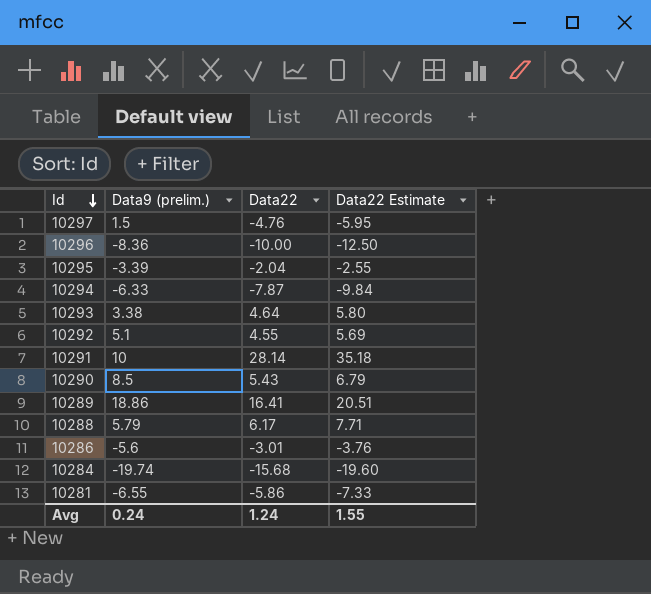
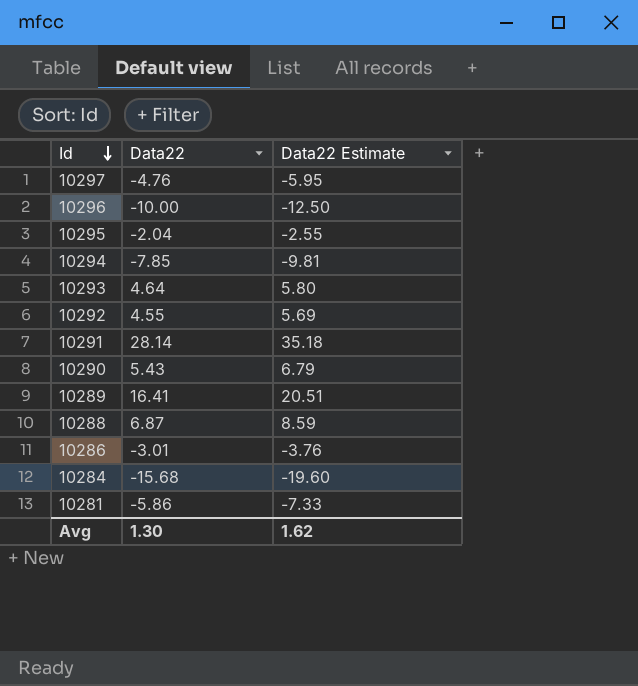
column Data9 (prelim.) | position: 2 -> none
10294 | Data22: -7.87 -> -7.85
10294 | Data22 Estimate: -9.84 -> -9.81
10288 | Data22: 6.17 -> 6.87
10288 | Data22 Estimate: 7.71 -> 8.59
Avg | Data22: 1.24 -> 1.30
Avg | Data22 Estimate: 1.55 -> 1.62

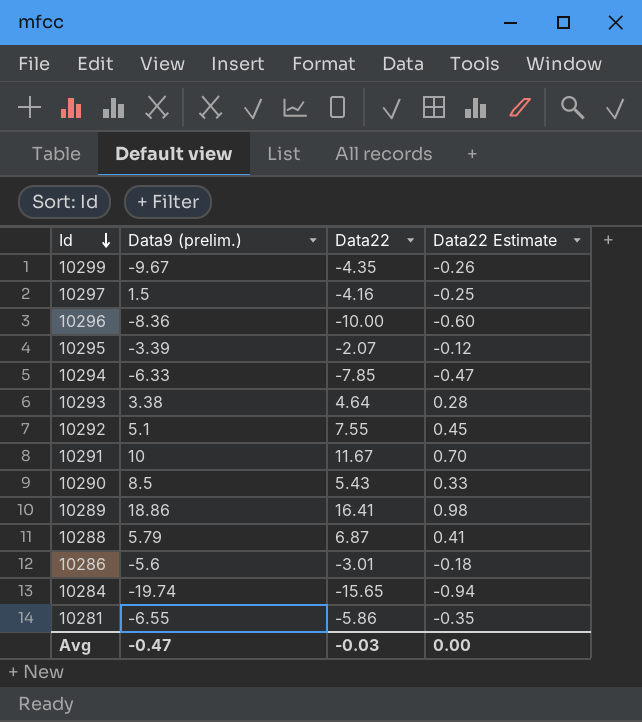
column Data9 (prelim.) | position: none -> 2
column Data22 Estimate | formula: [Data22] * 1.25 -> [Data22] * 0.06
row 10299: none -> -9.67 | -4.35 | -0.26
10297 | Data22: -4.76 -> -4.16
10295 | Data22: -2.04 -> -2.07
10292 | Data22: 4.55 -> 7.55
10291 | Data22: 28.14 -> 11.67
10284 | Data22: -15.68 -> -15.65
Avg | Data22: 1.30 -> -0.03
Avg | Data22 Estimate: 1.62 -> 0.00

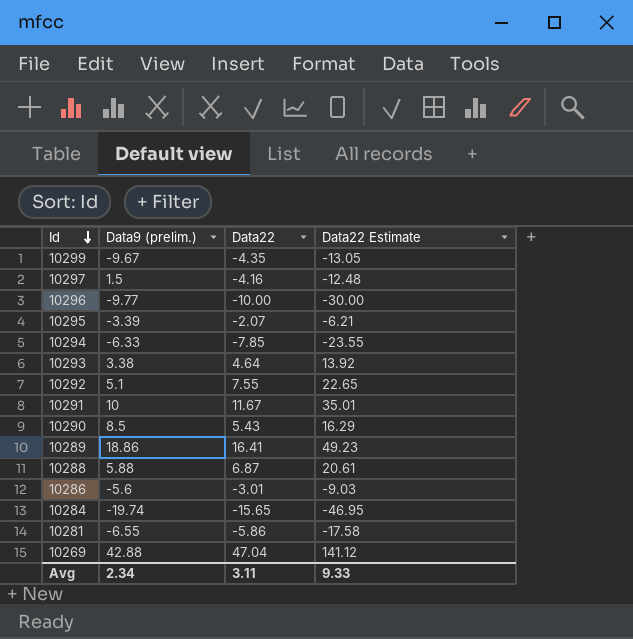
column Data22 Estimate | formula: [Data22] * 0.06 -> [Data22] * 3
10296 | Data9 (prelim.): -8.36 -> -9.77
10288 | Data9 (prelim.): 5.79 -> 5.88
row 10269: none -> 42.88 | 47.04 | 141.12
Avg | Data9 (prelim.): -0.47 -> 2.34
Avg | Data22: -0.03 -> 3.11
Avg | Data22 Estimate: 0.00 -> 9.33

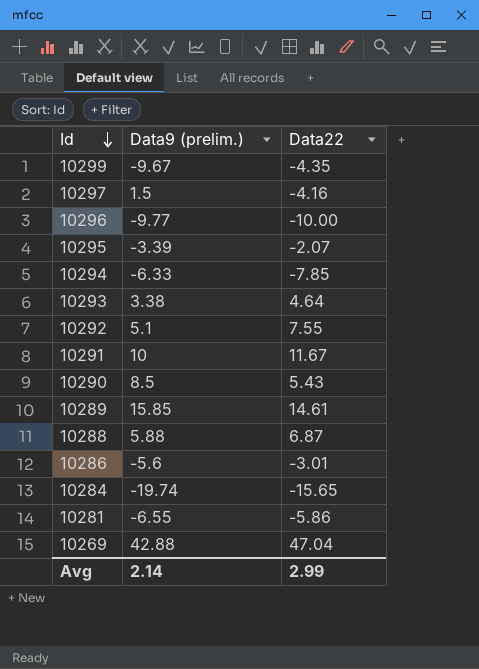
column Data22 Estimate | formula: [Data22] * 3 -> none
10289 | Data9 (prelim.): 18.86 -> 15.85
10289 | Data22: 16.41 -> 14.61
Avg | Data9 (prelim.): 2.34 -> 2.14
Avg | Data22: 3.11 -> 2.99

